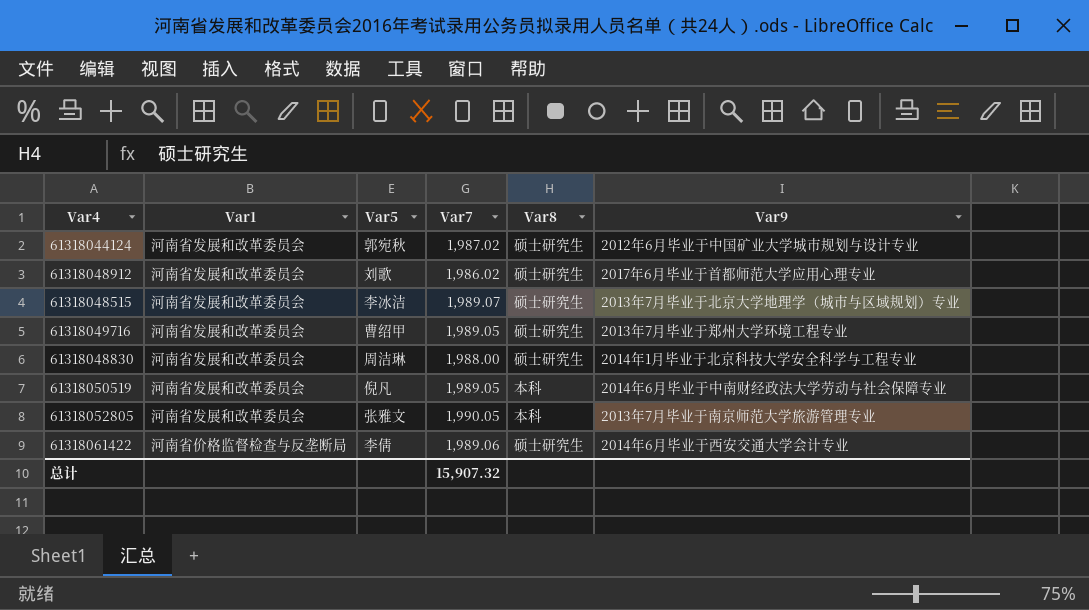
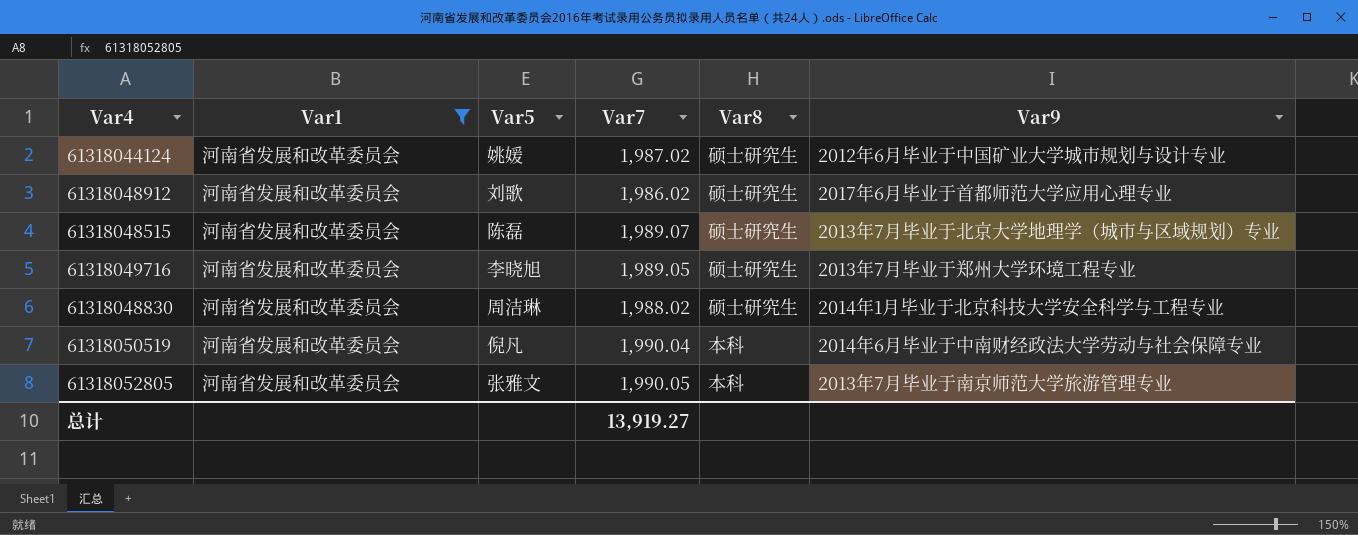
filter: none -> Var1 = 河南省发展和改革委员会
61318044124 | Var5: 郭宛秋 -> 姚媛
61318048515 | Var5: 李冰洁 -> 陈磊
61318049716 | Var5: 曹绍甲 -> 李晓旭
61318048830 | Var7: 1,988.00 -> 1,988.02
61318050519 | Var7: 1,989.05 -> 1,990.04
总计 | Var7: 15,907.32 -> 13,919.27

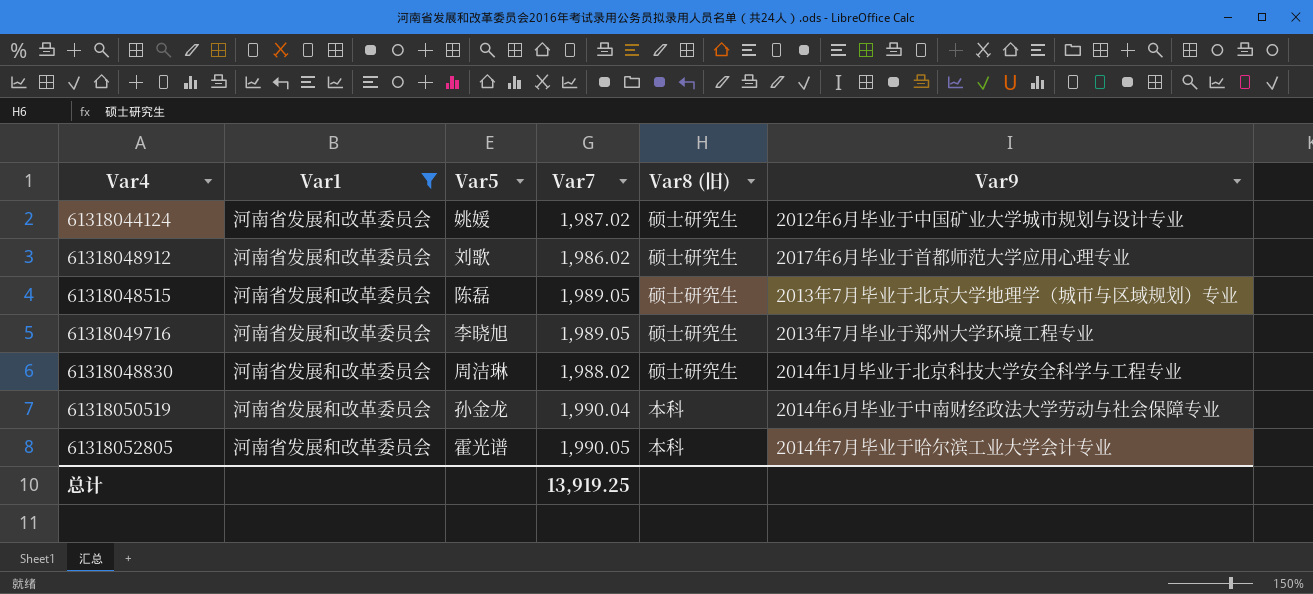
column name: Var8 -> Var8 (旧)
61318048515 | Var7: 1,989.07 -> 1,989.05
61318050519 | Var5: 倪凡 -> 孙金龙
61318052805 | Var5: 张雅文 -> 霍光谱
61318052805 | Var9: 2013年7月毕业于南京师范大学旅游管理专业 -> 2014年7月毕业于哈尔滨工业大学会计专业
总计 | Var7: 13,919.27 -> 13,919.25

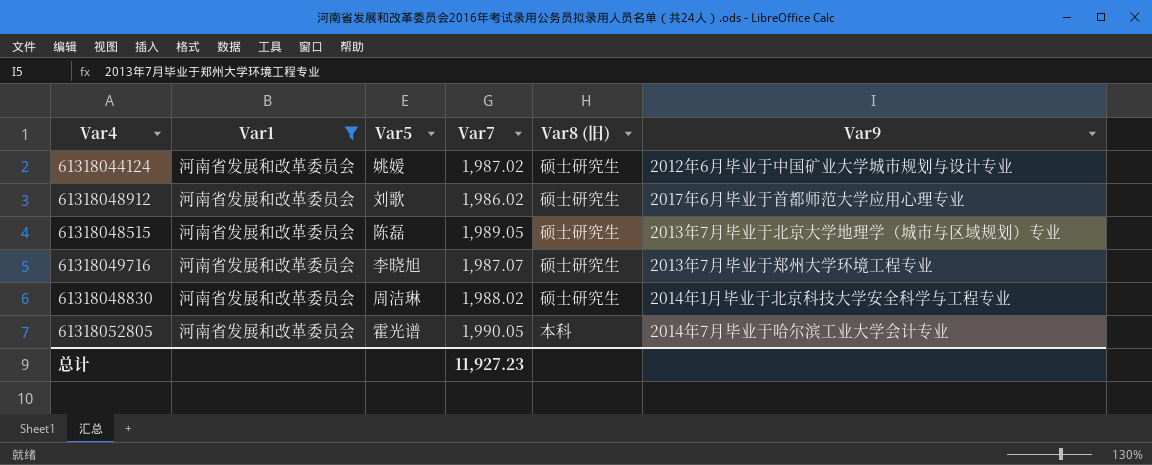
row 61318050519: 河南省发展和改革委员会 | 孙金龙 | 1,990.04 | 本科 | 2014年6月毕业于中南财经政法大学劳动与社会保障专业 -> none
61318049716 | Var7: 1,989.05 -> 1,987.07
总计 | Var7: 13,919.25 -> 11,927.23

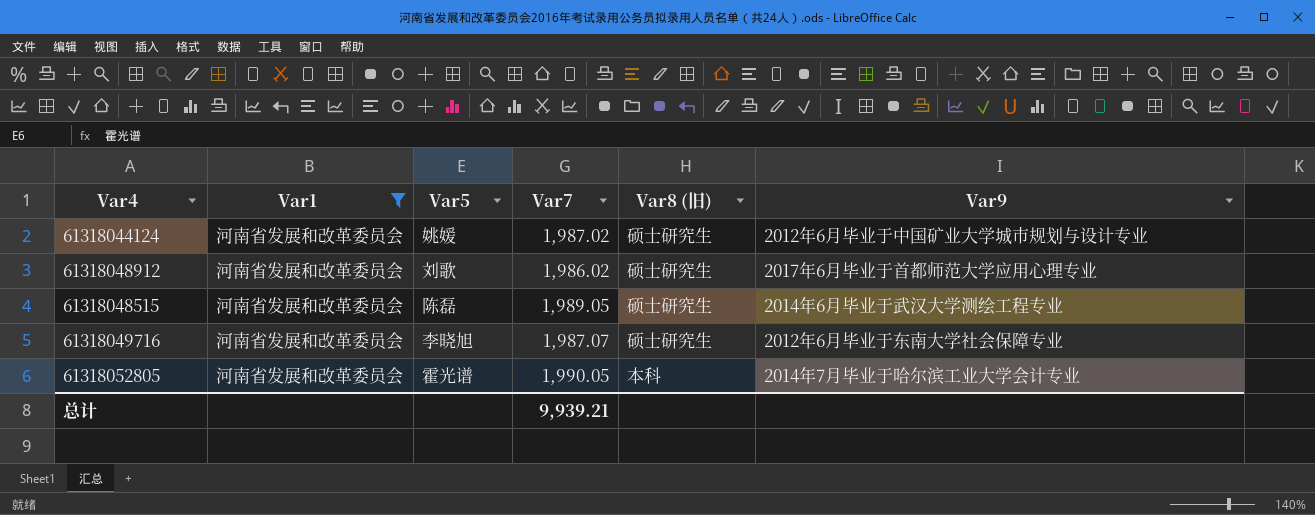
row 61318048830: 河南省发展和改革委员会 | 周洁琳 | 1,988.02 | 硕士研究生 | 2014年1月毕业于北京科技大学安全科学与工程专业 -> none
61318048515 | Var9: 2013年7月毕业于北京大学地理学（城市与区域规划）专业 -> 2014年6月毕业于武汉大学测绘工程专业
61318049716 | Var9: 2013年7月毕业于郑州大学环境工程专业 -> 2012年6月毕业于东南大学社会保障专业
总计 | Var7: 11,927.23 -> 9,939.21

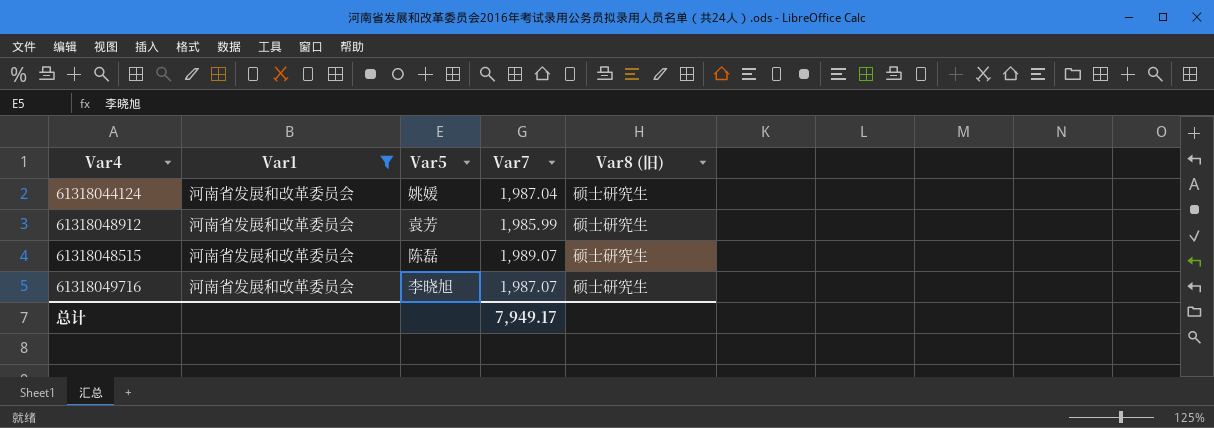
column Var9 | position: 6 -> none
row 61318052805: 河南省发展和改革委员会 | 霍光谱 | 1,990.05 | 本科 | 2014年7月毕业于哈尔滨工业大学会计专业 -> none
61318044124 | Var7: 1,987.02 -> 1,987.04
61318048912 | Var5: 刘歌 -> 袁芳
61318048912 | Var7: 1,986.02 -> 1,985.99
61318048515 | Var7: 1,989.05 -> 1,989.07
总计 | Var7: 9,939.21 -> 7,949.17

